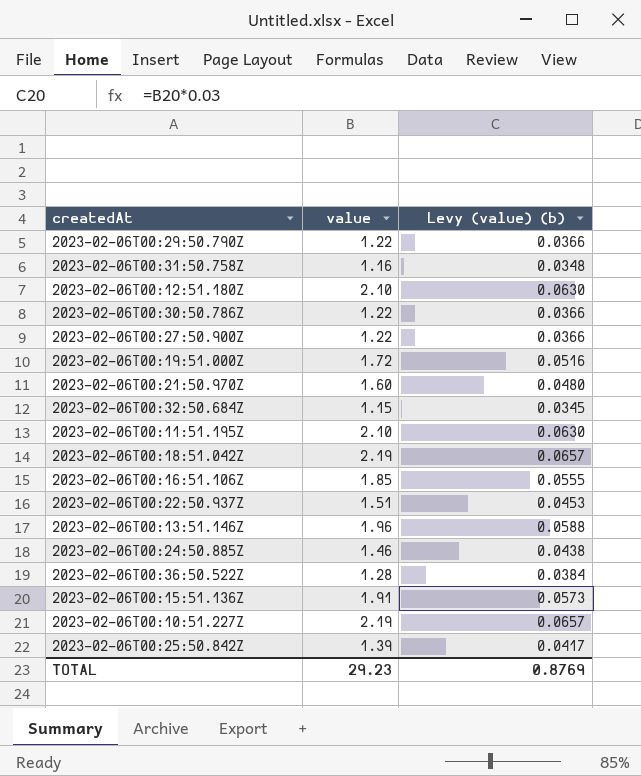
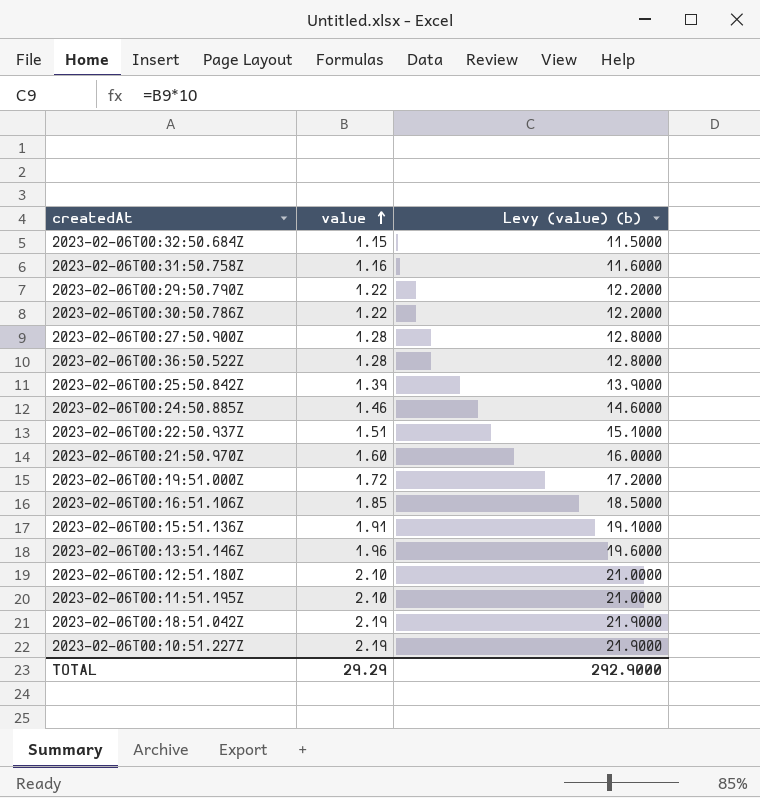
row order: none -> value ascending
column Levy (value) (b) | formula: [value] * 0.03 -> [value] * 10
2023-02-06T00:27:50.900Z | value: 1.22 -> 1.28
TOTAL | value: 29.23 -> 29.29
TOTAL | Levy (value) (b): 0.8769 -> 292.9000

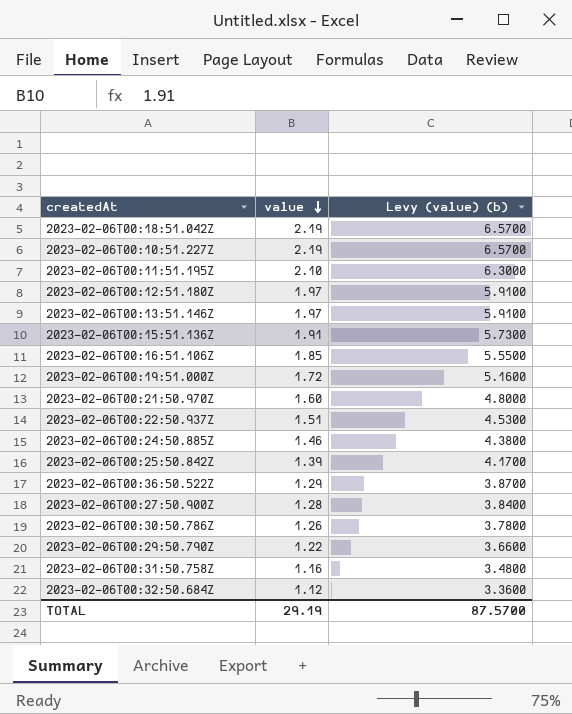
row order: value ascending -> value descending
column Levy (value) (b) | formula: [value] * 10 -> [value] * 3
2023-02-06T00:12:51.180Z | value: 2.10 -> 1.97
2023-02-06T00:13:51.146Z | value: 1.96 -> 1.97
2023-02-06T00:36:50.522Z | value: 1.28 -> 1.29
2023-02-06T00:30:50.786Z | value: 1.22 -> 1.26
2023-02-06T00:32:50.684Z | value: 1.15 -> 1.12
TOTAL | value: 29.29 -> 29.19
TOTAL | Levy (value) (b): 292.9000 -> 87.5700

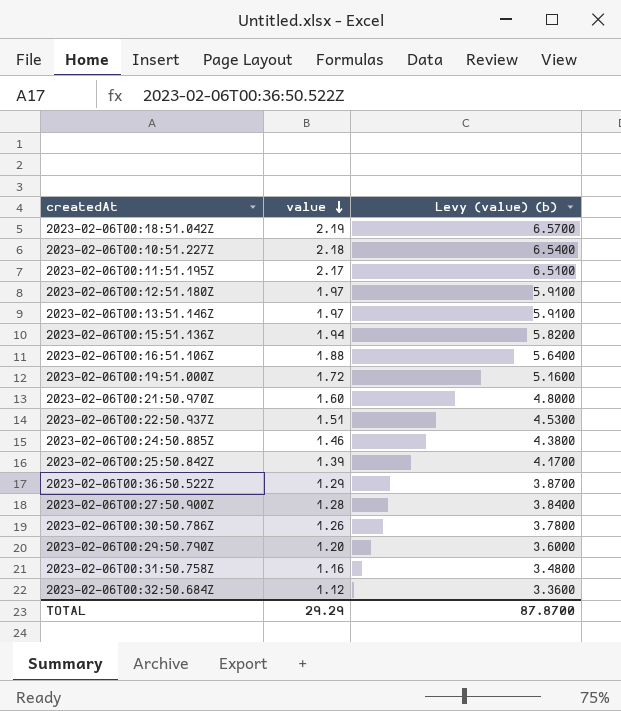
2023-02-06T00:10:51.227Z | value: 2.19 -> 2.18
2023-02-06T00:10:51.227Z | Levy (value) (b): 6.5700 -> 6.5400
2023-02-06T00:11:51.195Z | value: 2.10 -> 2.17
2023-02-06T00:11:51.195Z | Levy (value) (b): 6.3000 -> 6.5100
2023-02-06T00:15:51.136Z | value: 1.91 -> 1.94
2023-02-06T00:15:51.136Z | Levy (value) (b): 5.7300 -> 5.8200
2023-02-06T00:16:51.106Z | value: 1.85 -> 1.88
2023-02-06T00:16:51.106Z | Levy (value) (b): 5.5500 -> 5.6400
2023-02-06T00:29:50.790Z | value: 1.22 -> 1.20
2023-02-06T00:29:50.790Z | Levy (value) (b): 3.6600 -> 3.6000
TOTAL | value: 29.19 -> 29.29
TOTAL | Levy (value) (b): 87.5700 -> 87.8700

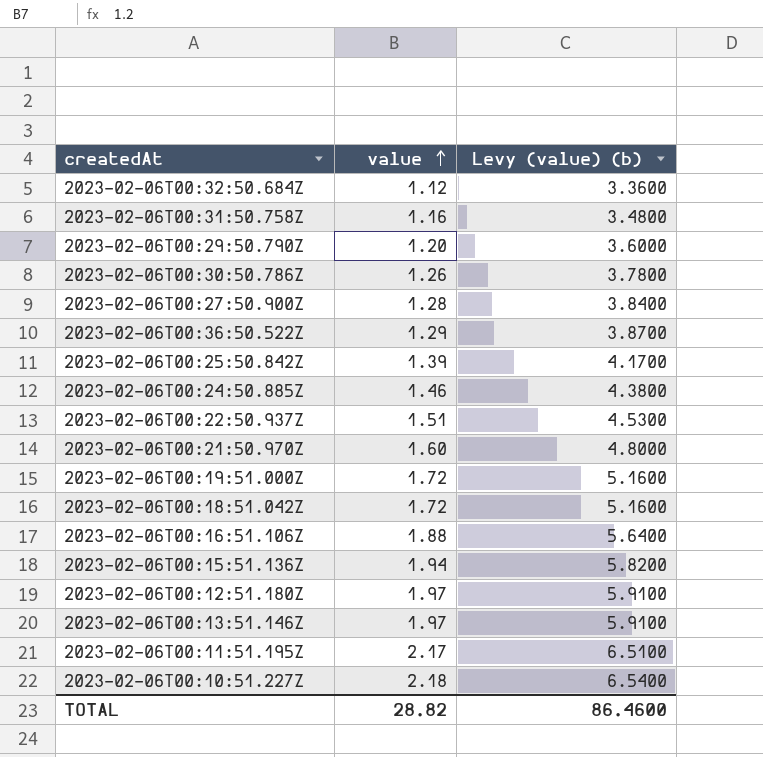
row order: value descending -> value ascending
2023-02-06T00:18:51.042Z | value: 2.19 -> 1.72
2023-02-06T00:18:51.042Z | Levy (value) (b): 6.5700 -> 5.1600
TOTAL | value: 29.29 -> 28.82
TOTAL | Levy (value) (b): 87.8700 -> 86.4600

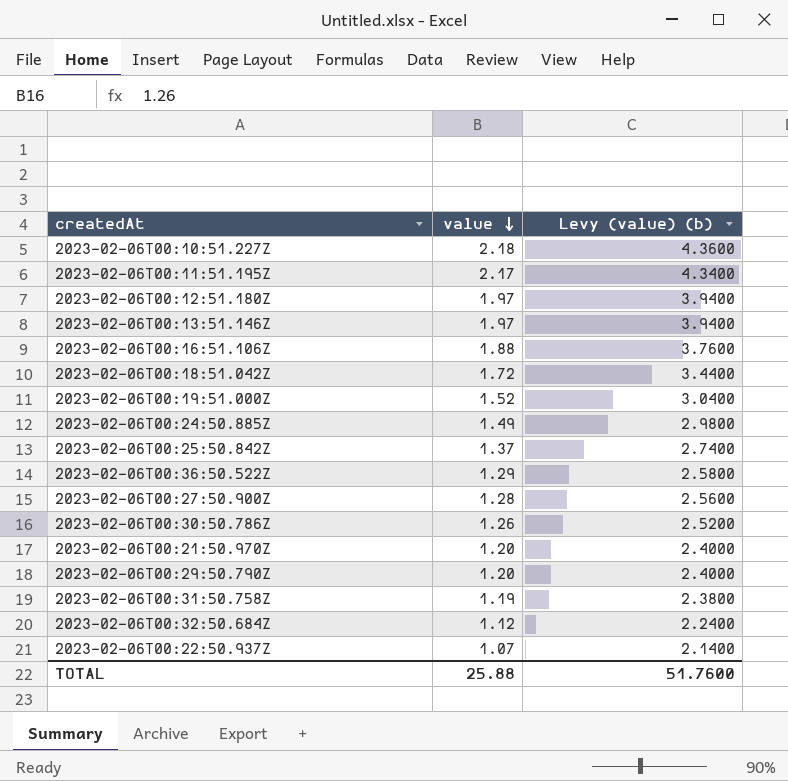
row order: value ascending -> value descending
column Levy (value) (b) | formula: [value] * 3 -> [value] * 2
row 2023-02-06T00:15:51.136Z: 1.94 | 5.8200 -> none
2023-02-06T00:19:51.000Z | value: 1.72 -> 1.52
2023-02-06T00:24:50.885Z | value: 1.46 -> 1.49
2023-02-06T00:25:50.842Z | value: 1.39 -> 1.37
2023-02-06T00:21:50.970Z | value: 1.60 -> 1.20
2023-02-06T00:31:50.758Z | value: 1.16 -> 1.19
2023-02-06T00:22:50.937Z | value: 1.51 -> 1.07
TOTAL | value: 28.82 -> 25.88
TOTAL | Levy (value) (b): 86.4600 -> 51.7600

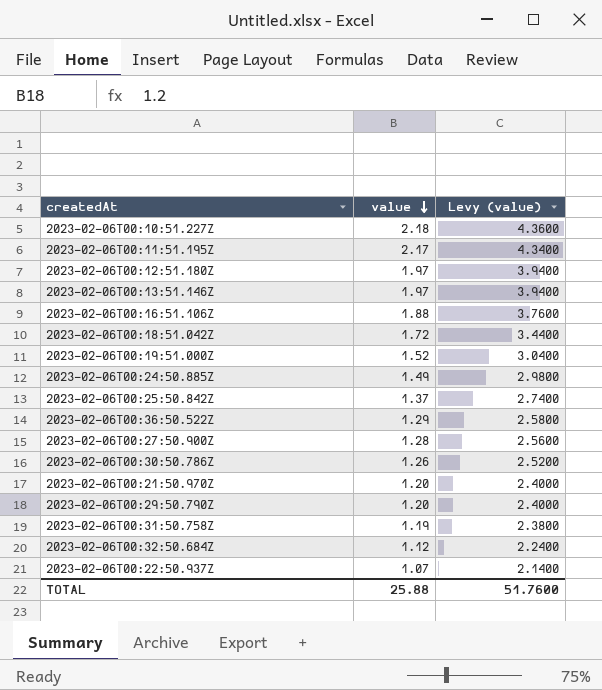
column name: Levy (value) (b) -> Levy (value)

